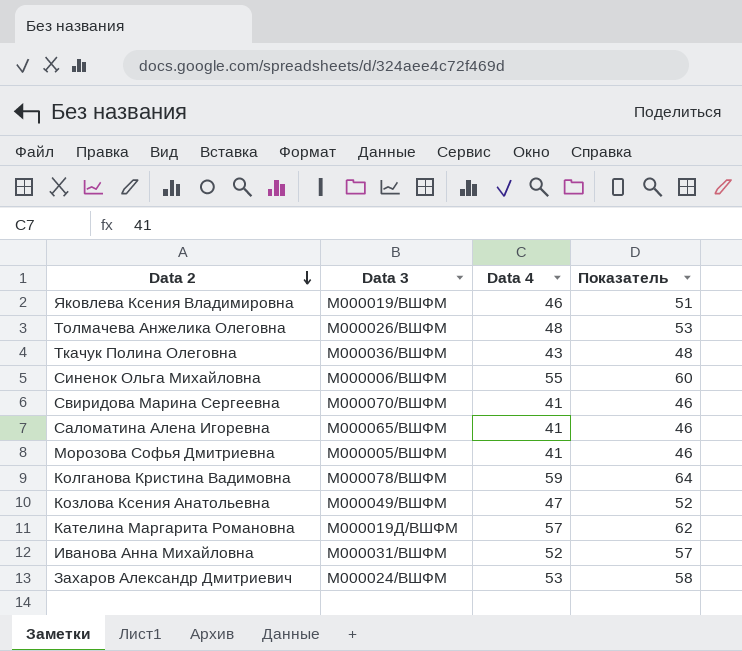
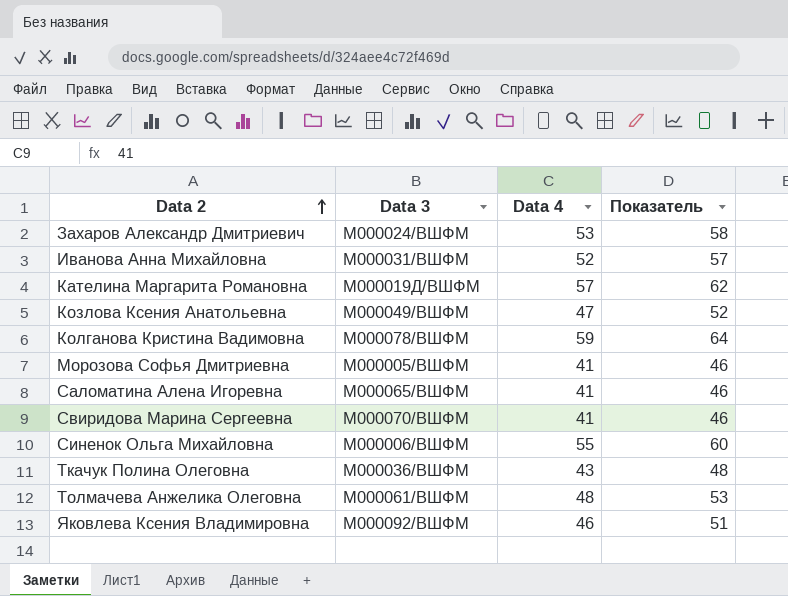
row order: Data 2 descending -> Data 2 ascending
Толмачева Анжелика Олеговна | Data 3: М000026/ВШФМ -> М000061/ВШФМ
Яковлева Ксения Владимировна | Data 3: М000019/ВШФМ -> М000092/ВШФМ

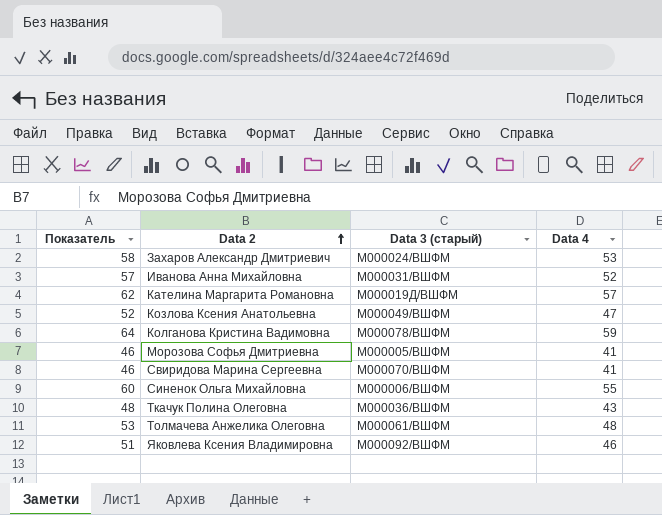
column Показатель | position: 4 -> 1
column name: Data 3 -> Data 3 (старый)
row Саломатина Алена Игоревна: М000065/ВШФМ | 41 | 46 -> none

